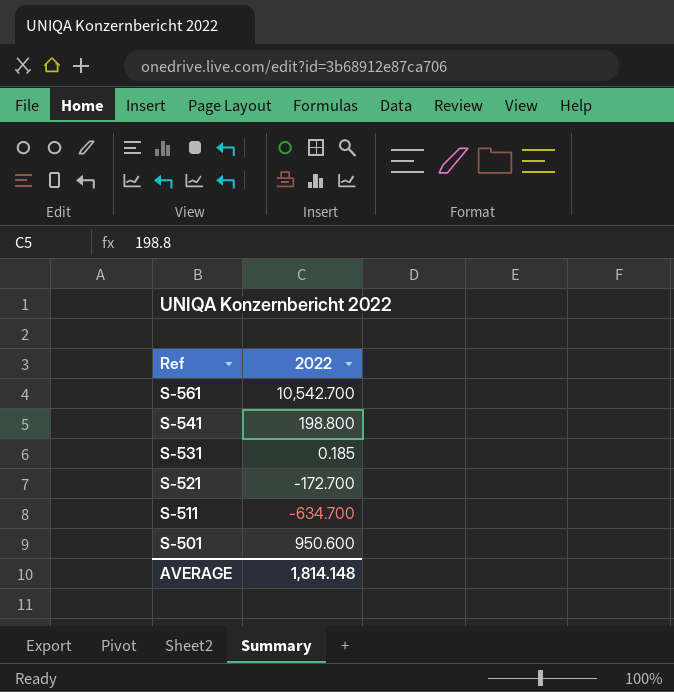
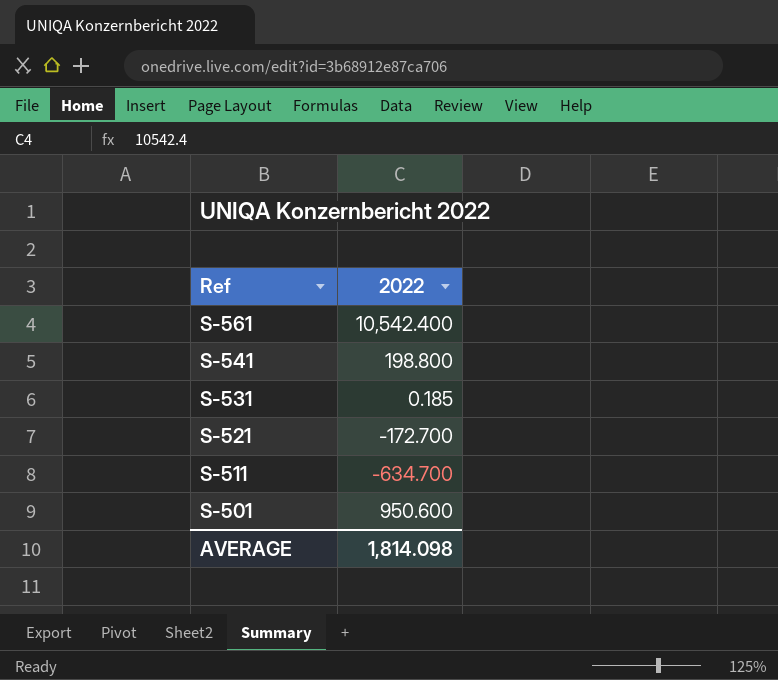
S-561 | 2022: 10,542.700 -> 10,542.400
AVERAGE | 2022: 1,814.148 -> 1,814.098

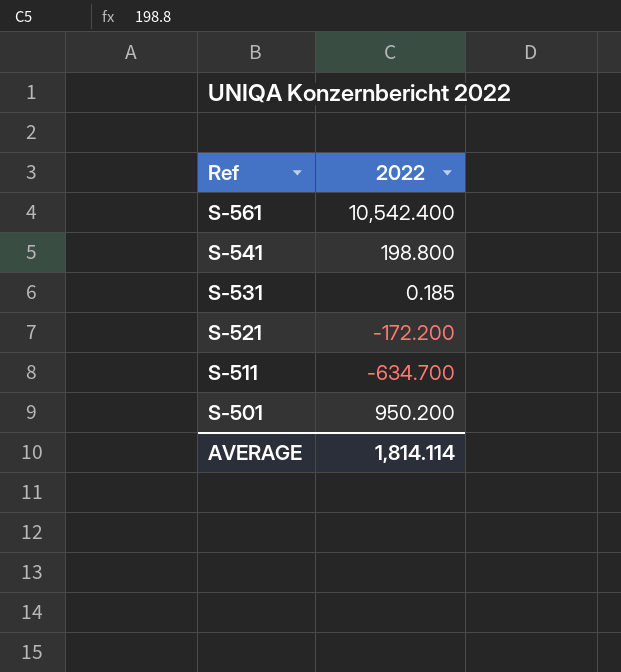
S-521 | 2022: -172.700 -> -172.200
S-501 | 2022: 950.600 -> 950.200
AVERAGE | 2022: 1,814.098 -> 1,814.114

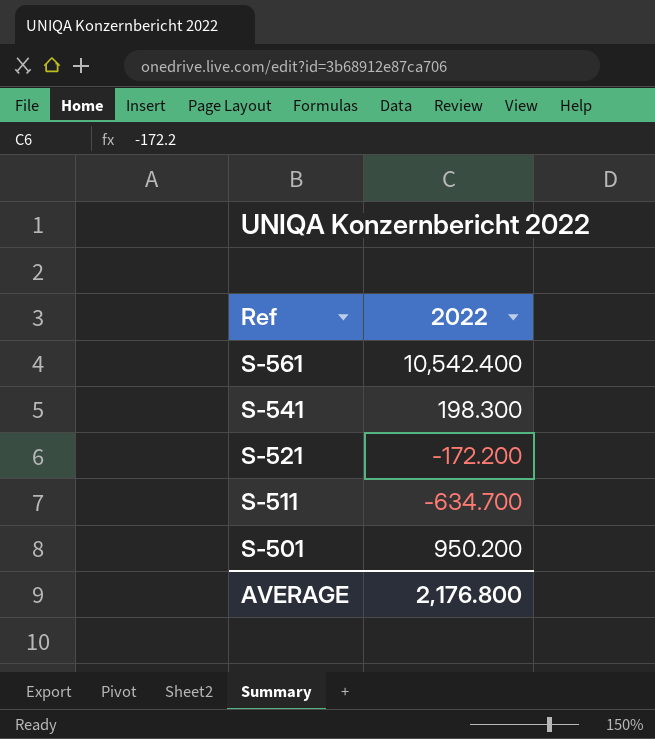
row S-531: 0.185 -> none
S-541 | 2022: 198.800 -> 198.300
AVERAGE | 2022: 1,814.114 -> 2,176.800

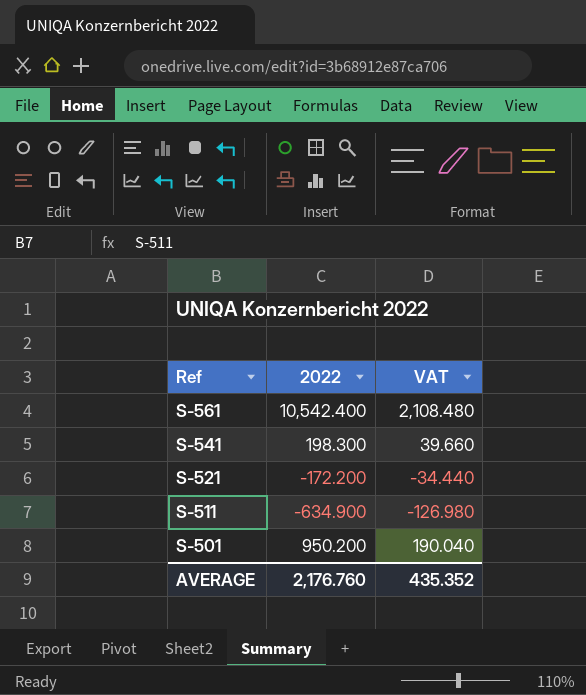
column VAT | formula: none -> [2022] * 0.2
S-511 | 2022: -634.700 -> -634.900
AVERAGE | 2022: 2,176.800 -> 2,176.760

